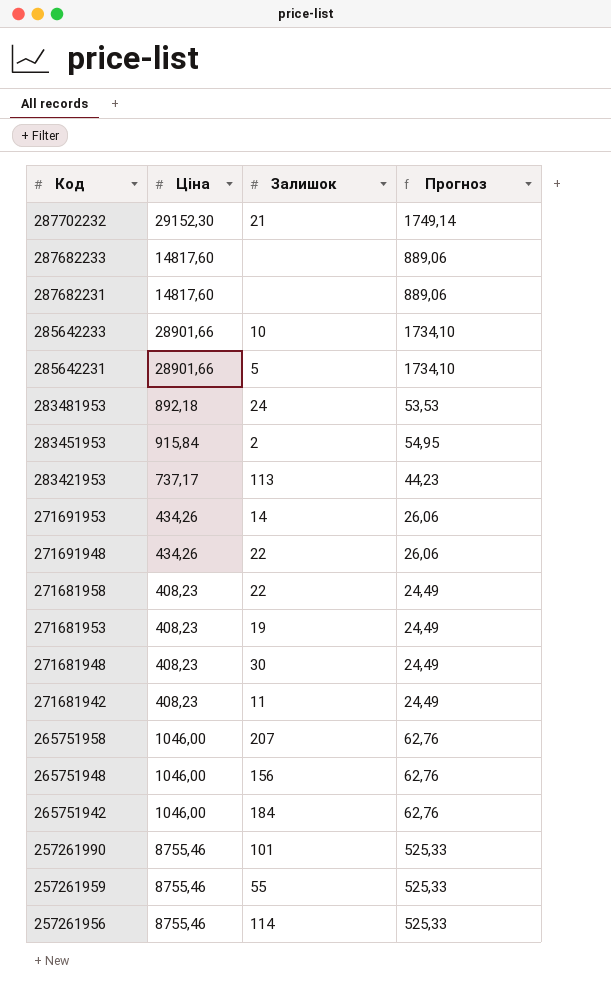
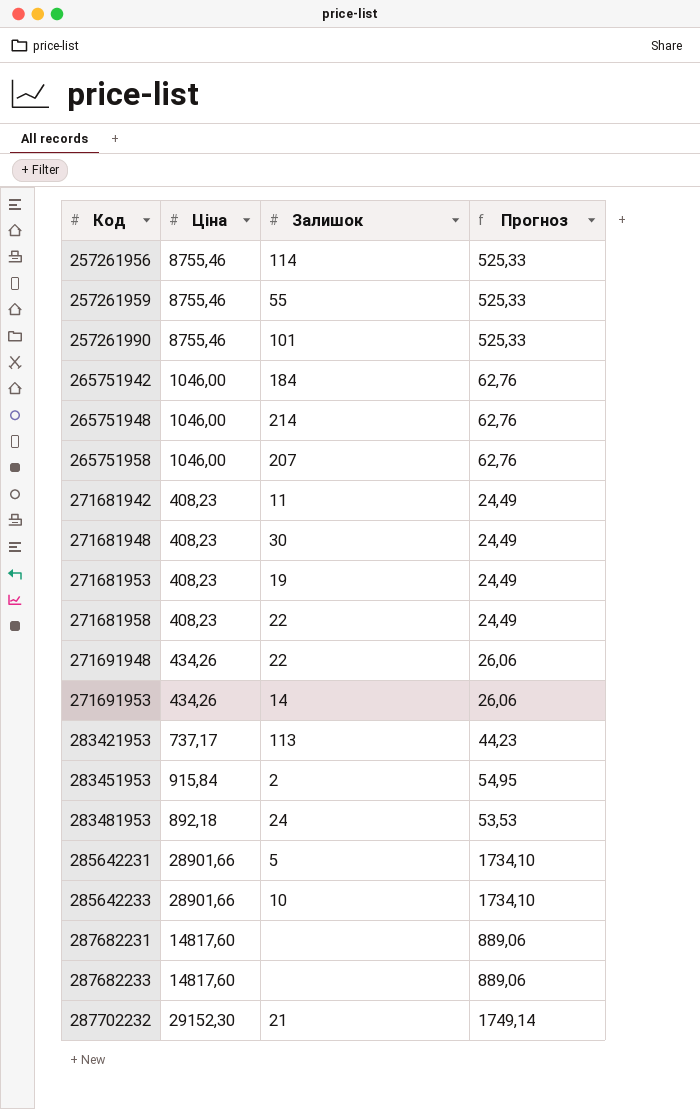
row order: Код descending -> Код ascending
265751948 | Залишок: 156 -> 214

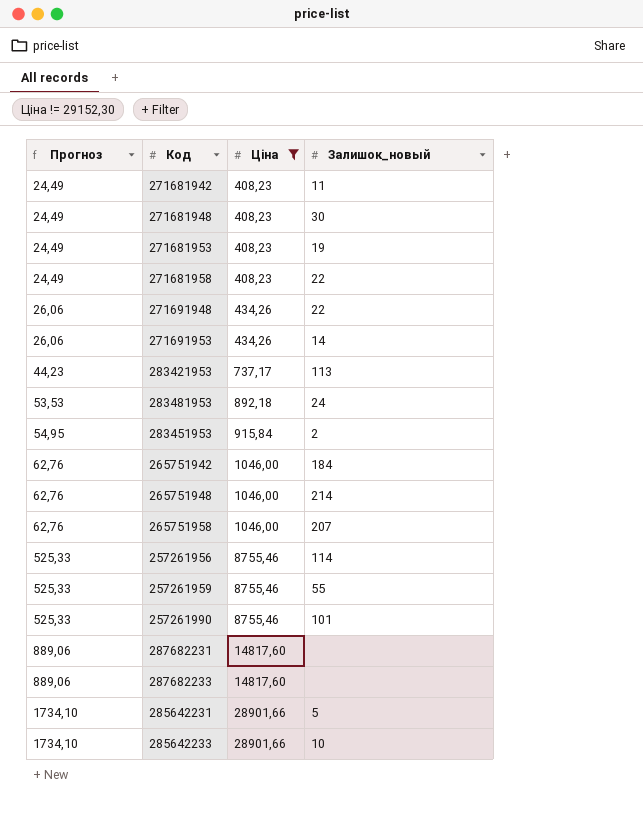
filter: none -> Ціна != 29152,30
row order: Код ascending -> Прогноз ascending
column Прогноз | position: 4 -> 1
column name: Залишок -> Залишок_новый

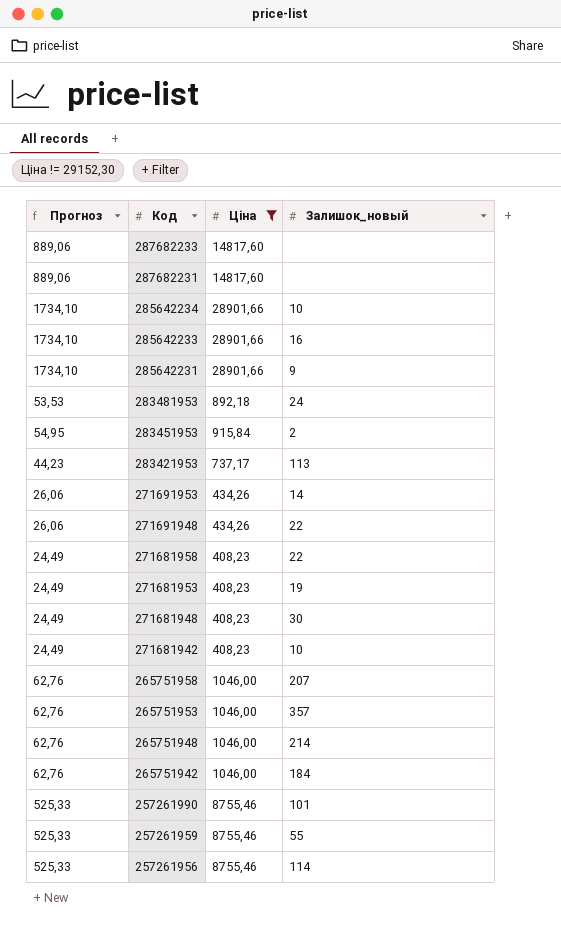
row order: Прогноз ascending -> Код descending
row 285642234: none -> 1734,10 | 28901,66 | 10
285642233 | Залишок_новый: 10 -> 16
285642231 | Залишок_новый: 5 -> 9
271681942 | Залишок_новый: 11 -> 10
row 265751953: none -> 62,76 | 1046,00 | 357

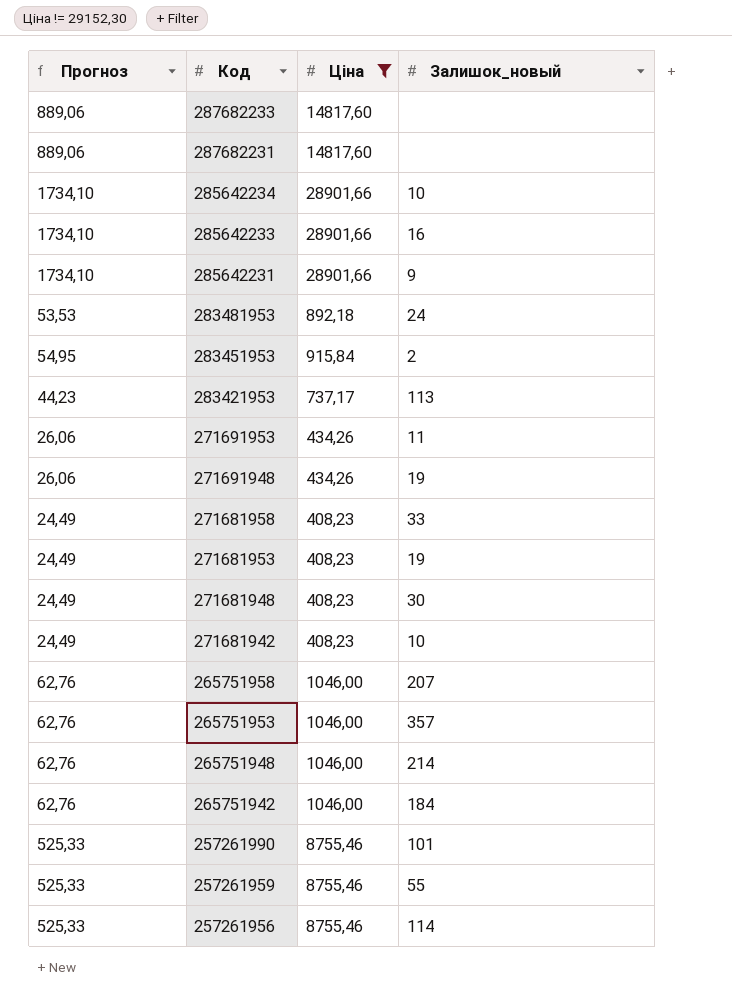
271691953 | Залишок_новый: 14 -> 11
271691948 | Залишок_новый: 22 -> 19
271681958 | Залишок_новый: 22 -> 33

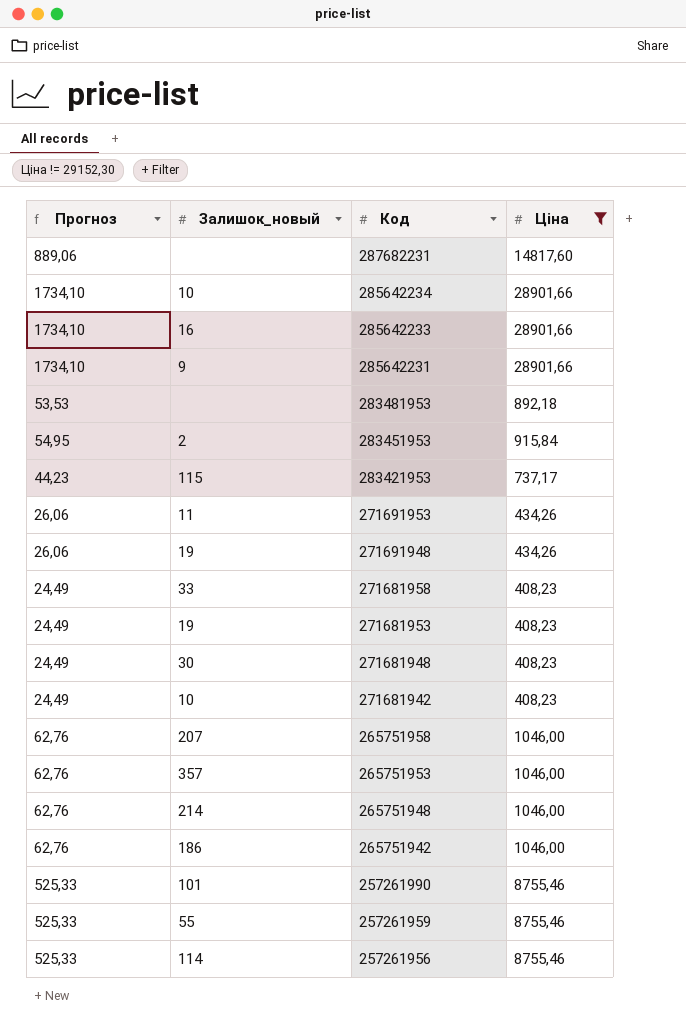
column Залишок_новый | position: 4 -> 2
row 287682233: 889,06 | 14817,60 | none -> none
283481953 | Залишок_новый: 24 -> none
283421953 | Залишок_новый: 113 -> 115
265751942 | Залишок_новый: 184 -> 186

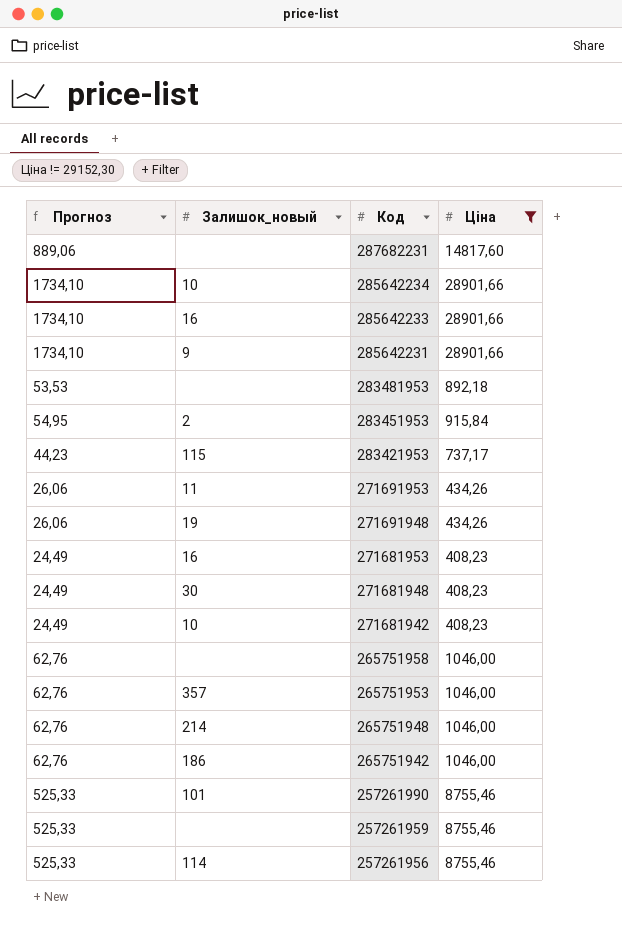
row 271681958: 24,49 | 33 | 408,23 -> none
271681953 | Залишок_новый: 19 -> 16
265751958 | Залишок_новый: 207 -> none
257261959 | Залишок_новый: 55 -> none

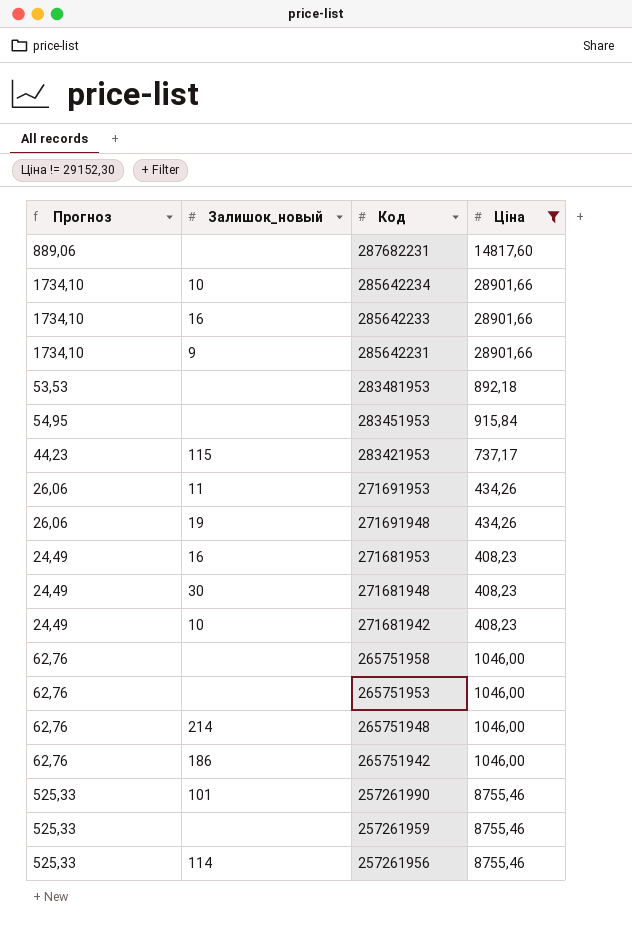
283451953 | Залишок_новый: 2 -> none
265751953 | Залишок_новый: 357 -> none

